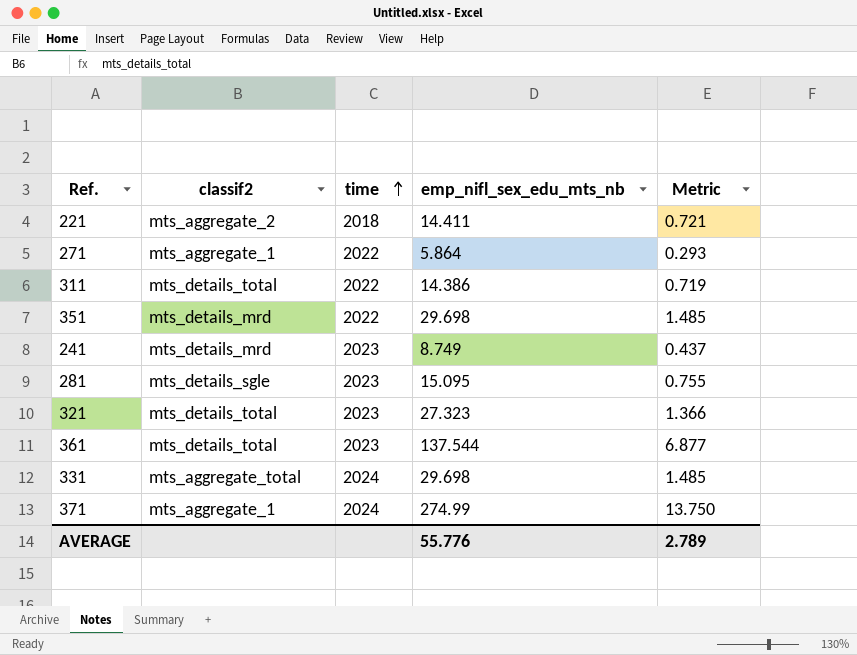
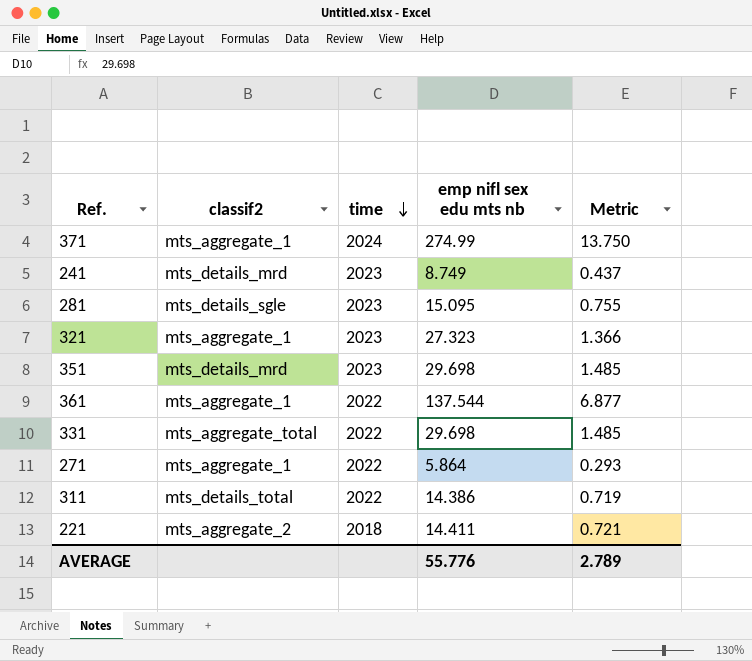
row order: time ascending -> time descending
column name: emp_nifl_sex_edu_mts_nb -> emp nifl sex edu mts nb
321 | classif2: mts_details_total -> mts_aggregate_1
351 | time: 2022 -> 2023
361 | classif2: mts_details_total -> mts_aggregate_1
361 | time: 2023 -> 2022
331 | time: 2024 -> 2022

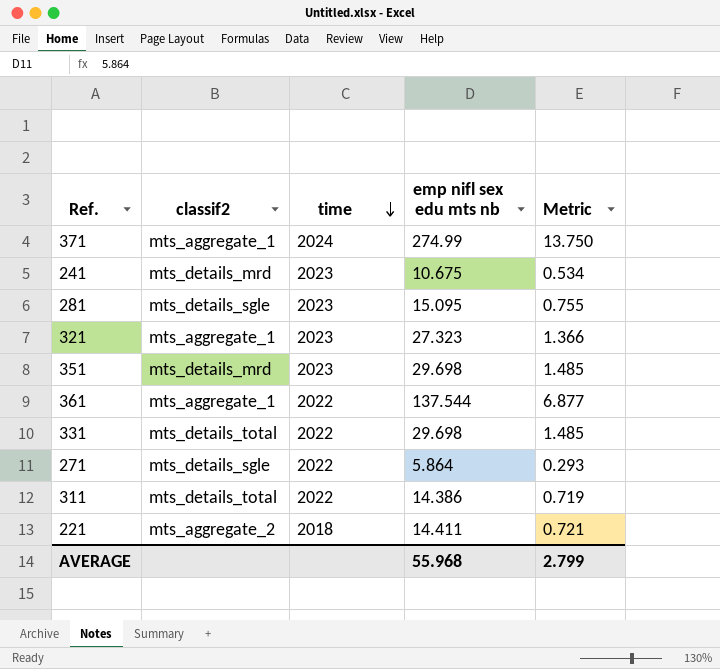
241 | emp nifl sex edu mts nb: 8.749 -> 10.675
241 | Metric: 0.437 -> 0.534
331 | classif2: mts_aggregate_total -> mts_details_total
271 | classif2: mts_aggregate_1 -> mts_details_sgle
AVERAGE | emp nifl sex edu mts nb: 55.776 -> 55.968
AVERAGE | Metric: 2.789 -> 2.799

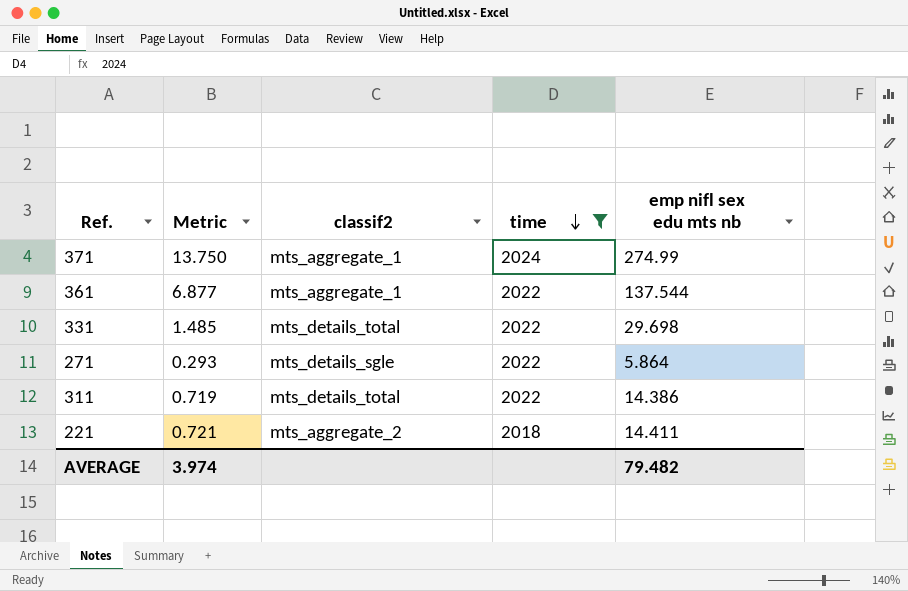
filter: none -> time != 2023
column Metric | position: 5 -> 2
AVERAGE | Metric: 2.799 -> 3.974
AVERAGE | emp nifl sex edu mts nb: 55.968 -> 79.482

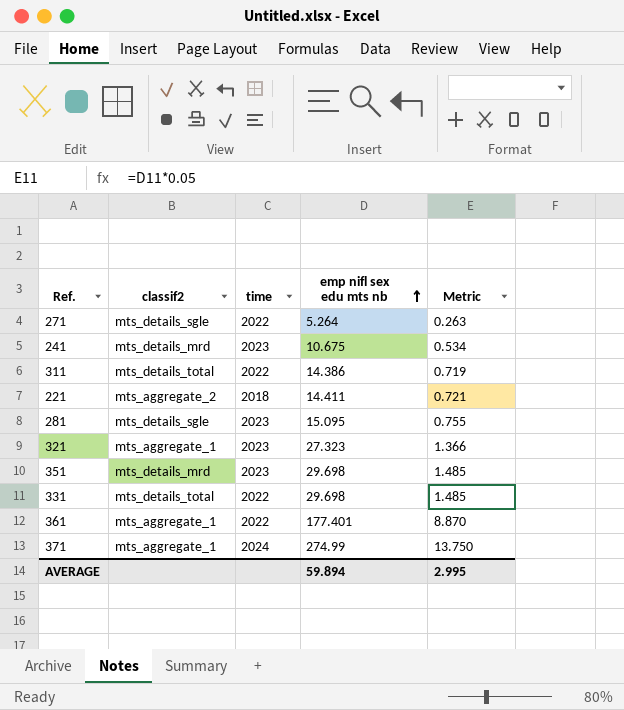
filter: time != 2023 -> none
row order: time descending -> emp nifl sex edu mts nb ascending
column Metric | position: 2 -> 5
271 | emp nifl sex edu mts nb: 5.864 -> 5.264
271 | Metric: 0.293 -> 0.263
361 | emp nifl sex edu mts nb: 137.544 -> 177.401
361 | Metric: 6.877 -> 8.870
AVERAGE | emp nifl sex edu mts nb: 79.482 -> 59.894
AVERAGE | Metric: 3.974 -> 2.995

